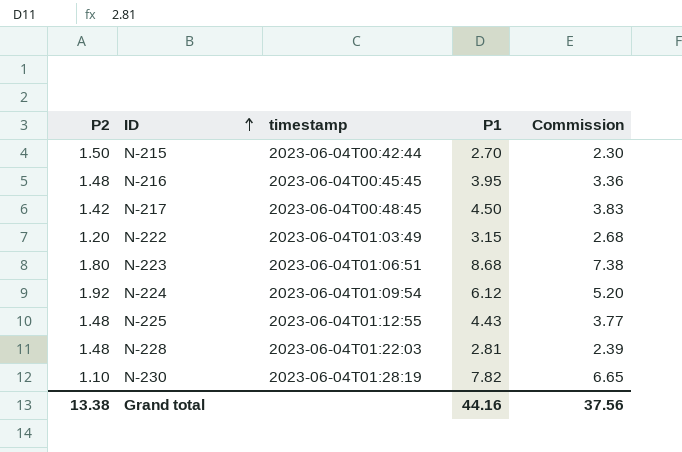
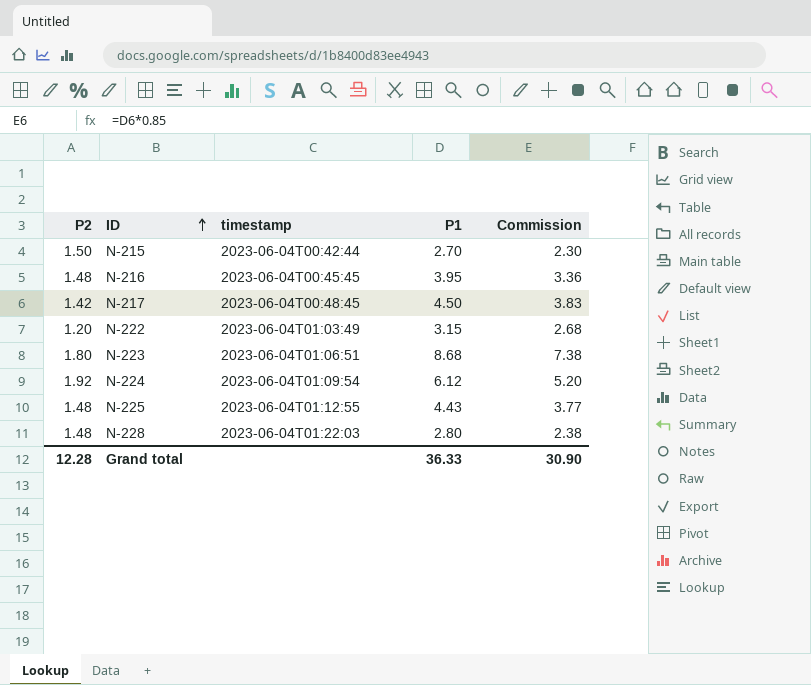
row N-230: 1.10 | 2023-06-04T01:28:19 | 7.82 | 6.65 -> none
N-228 | P1: 2.81 -> 2.80
N-228 | Commission: 2.39 -> 2.38
Grand total | P2: 13.38 -> 12.28
Grand total | P1: 44.16 -> 36.33
Grand total | Commission: 37.56 -> 30.90

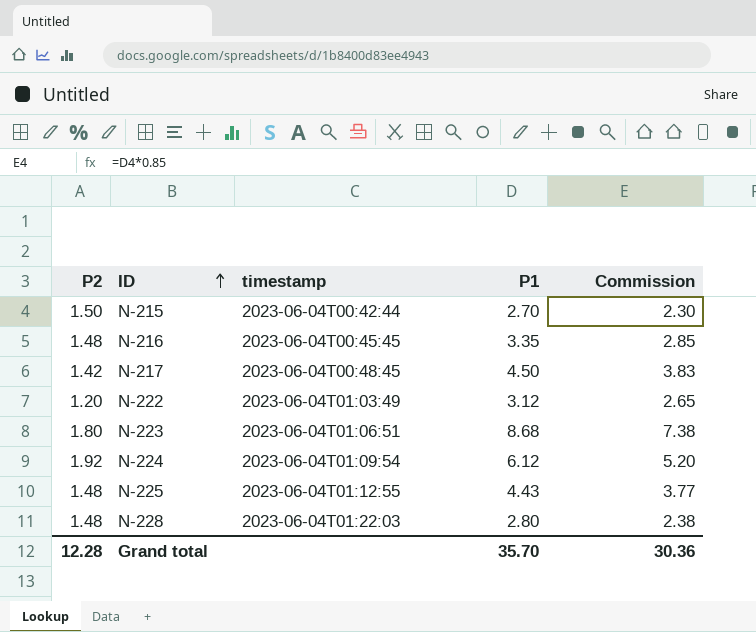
N-216 | P1: 3.95 -> 3.35
N-216 | Commission: 3.36 -> 2.85
N-222 | P1: 3.15 -> 3.12
N-222 | Commission: 2.68 -> 2.65
Grand total | P1: 36.33 -> 35.70
Grand total | Commission: 30.90 -> 30.36

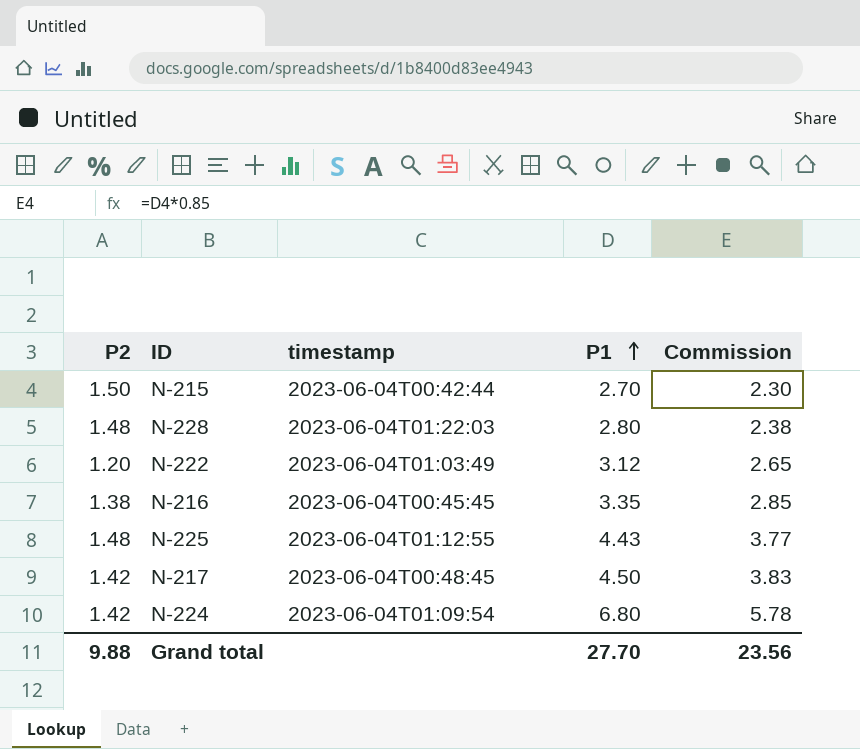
row order: ID ascending -> P1 ascending
row N-223: 1.80 | 2023-06-04T01:06:51 | 8.68 | 7.38 -> none
N-216 | P2: 1.48 -> 1.38
N-224 | P2: 1.92 -> 1.42
N-224 | P1: 6.12 -> 6.80
N-224 | Commission: 5.20 -> 5.78
Grand total | P2: 12.28 -> 9.88
Grand total | P1: 35.70 -> 27.70
Grand total | Commission: 30.36 -> 23.56

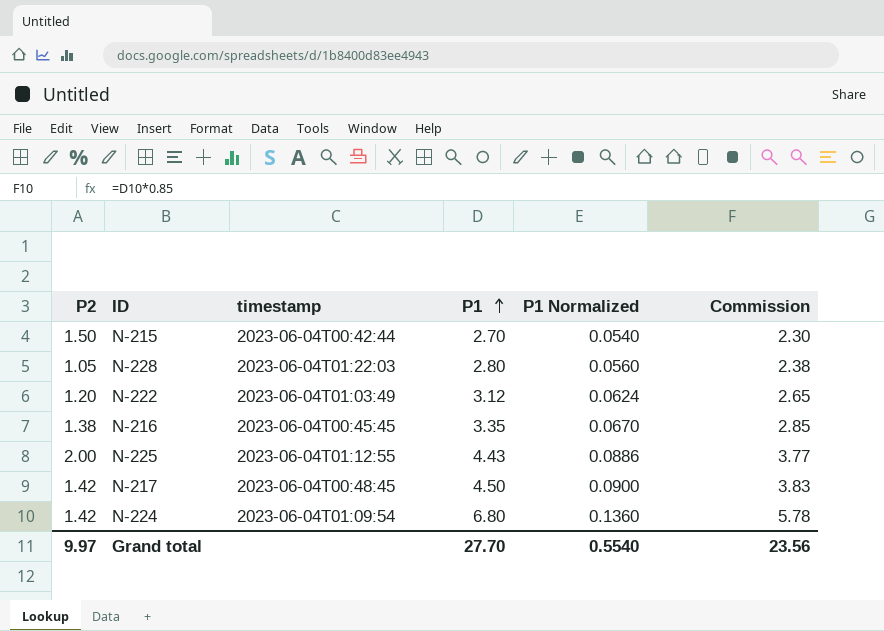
column P1 Normalized | formula: none -> [P1] * 0.02
N-228 | P2: 1.48 -> 1.05
N-225 | P2: 1.48 -> 2.00
Grand total | P2: 9.88 -> 9.97

